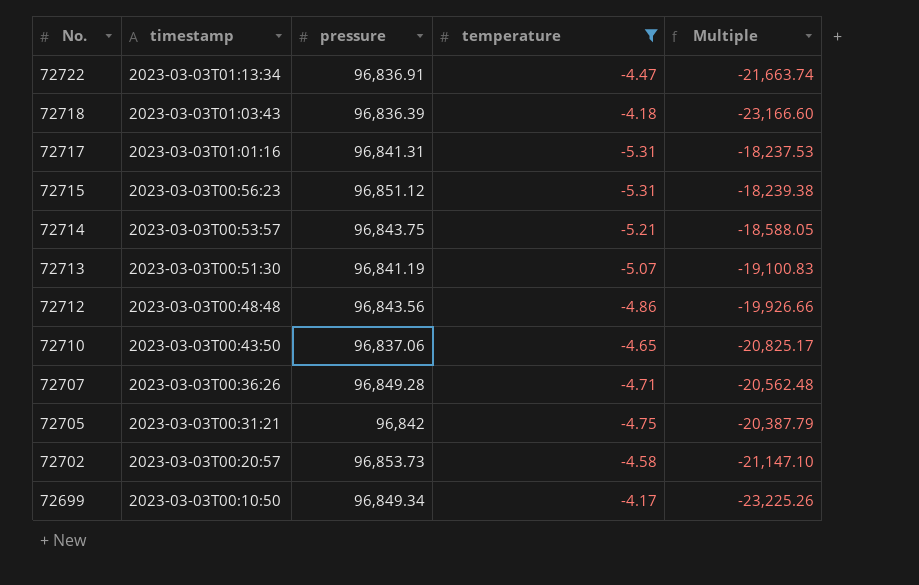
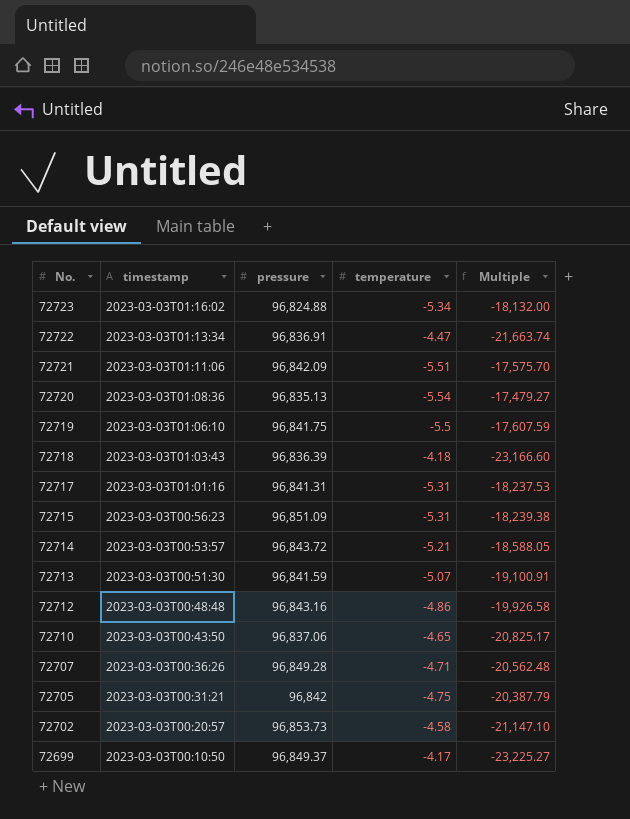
filter: temperature >= -5.31 -> none
72715 | pressure: 96,851.12 -> 96,851.09
72714 | pressure: 96,843.75 -> 96,843.72
72713 | pressure: 96,841.19 -> 96,841.59
72713 | Multiple: -19,100.83 -> -19,100.91
72712 | pressure: 96,843.56 -> 96,843.16
72712 | Multiple: -19,926.66 -> -19,926.58
72699 | pressure: 96,849.34 -> 96,849.37
72699 | Multiple: -23,225.26 -> -23,225.27

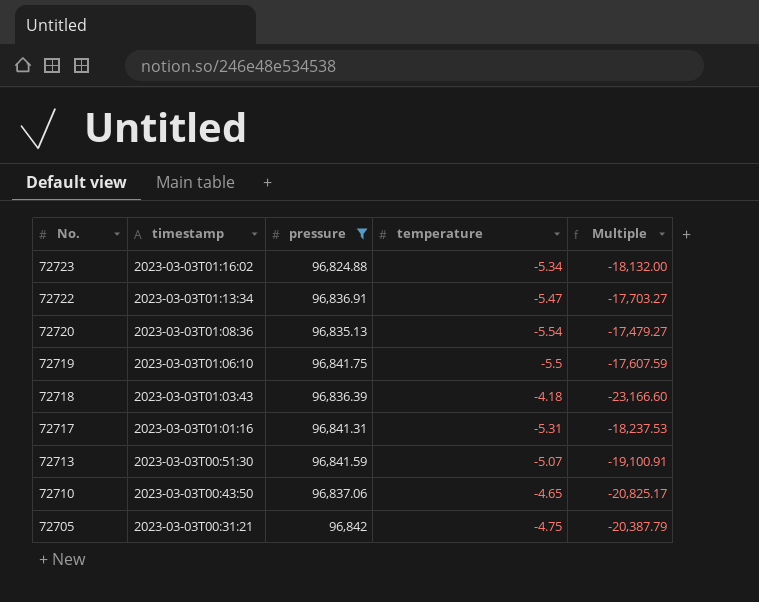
filter: none -> pressure <= 96,842
72722 | temperature: -4.47 -> -5.47
72722 | Multiple: -21,663.74 -> -17,703.27

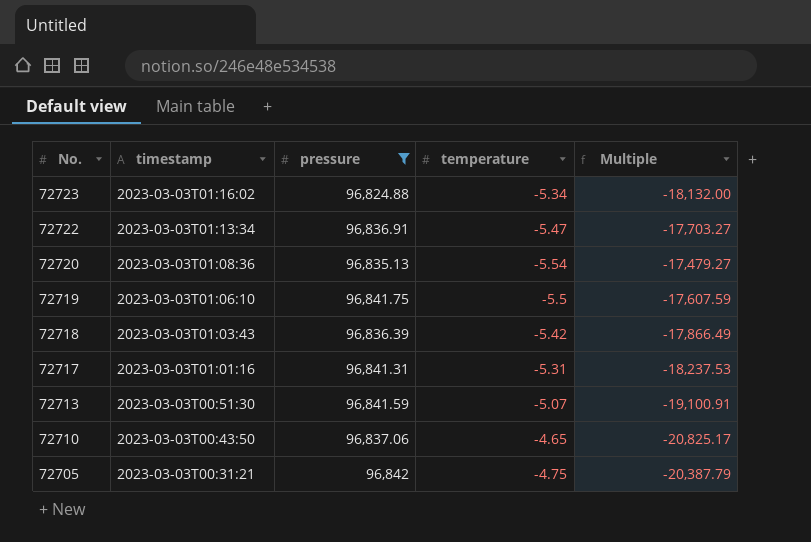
72718 | temperature: -4.18 -> -5.42
72718 | Multiple: -23,166.60 -> -17,866.49

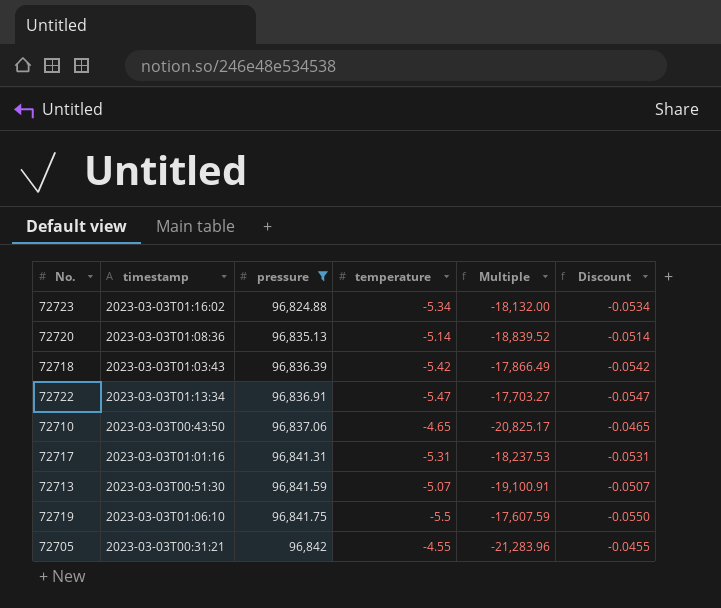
row order: No. descending -> pressure ascending
column Discount | formula: none -> [temperature] * 0.01
72720 | temperature: -5.54 -> -5.14
72720 | Multiple: -17,479.27 -> -18,839.52
72705 | temperature: -4.75 -> -4.55
72705 | Multiple: -20,387.79 -> -21,283.96

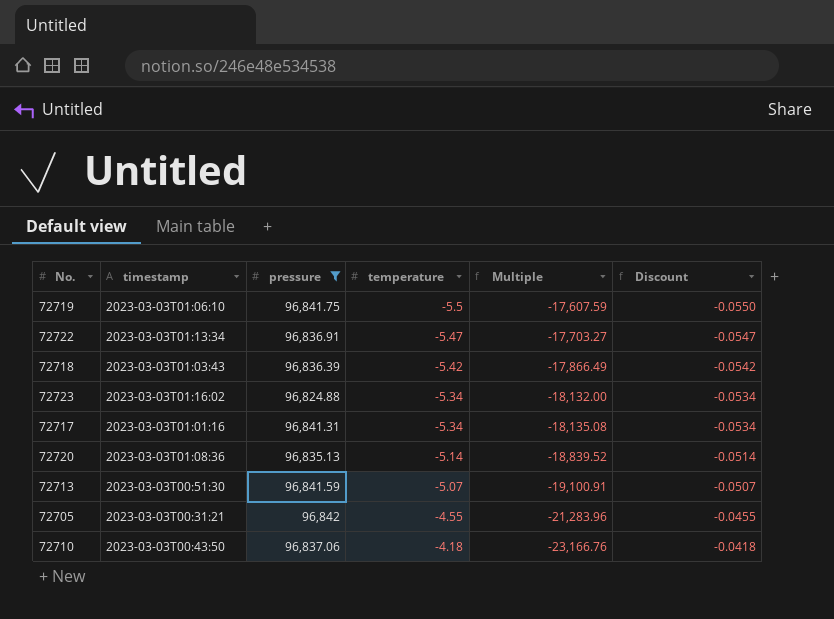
row order: pressure ascending -> temperature ascending
72717 | temperature: -5.31 -> -5.34
72717 | Multiple: -18,237.53 -> -18,135.08
72717 | Discount: -0.0531 -> -0.0534
72710 | temperature: -4.65 -> -4.18
72710 | Multiple: -20,825.17 -> -23,166.76
72710 | Discount: -0.0465 -> -0.0418

